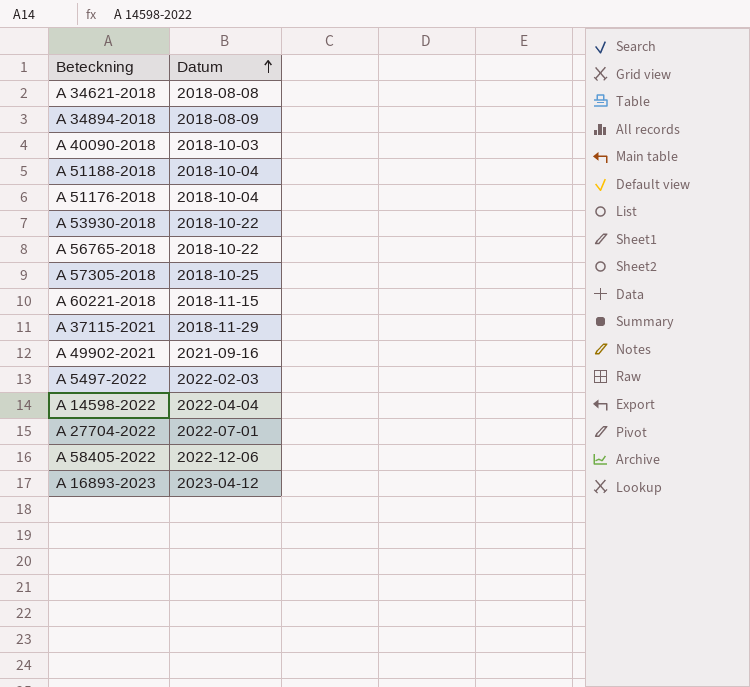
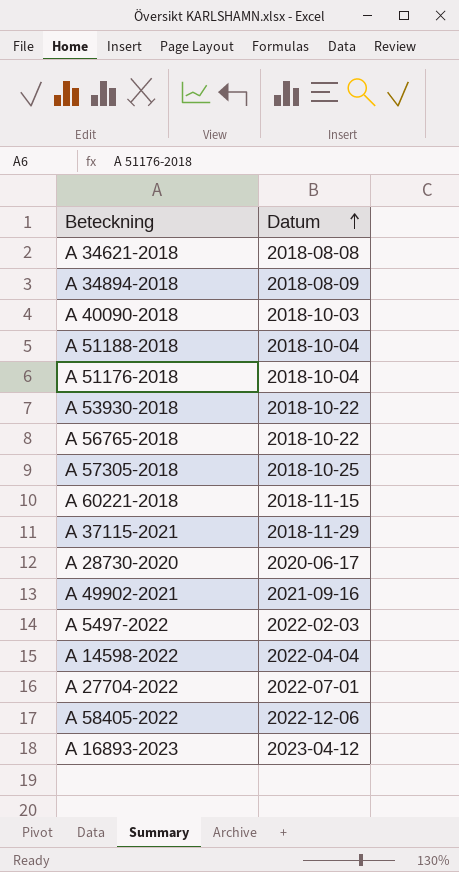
row A 28730-2020: none -> 2020-06-17

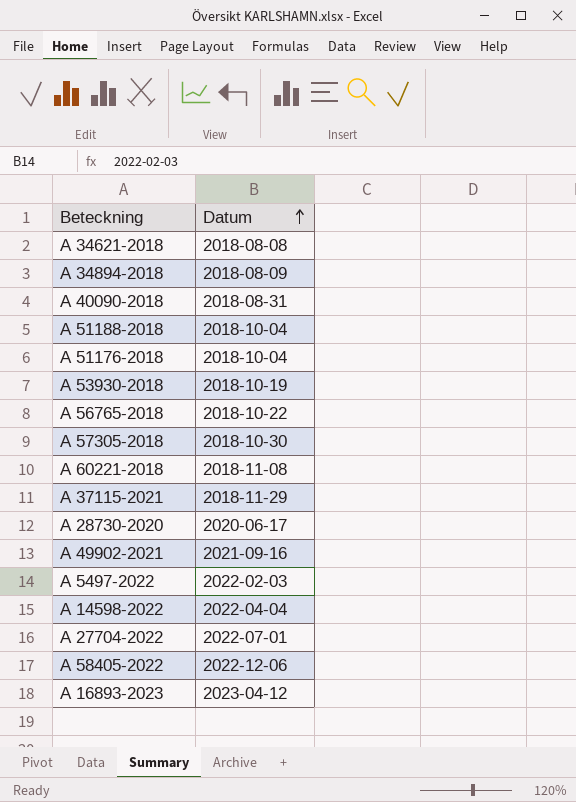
A 40090-2018 | Datum: 2018-10-03 -> 2018-08-31
A 53930-2018 | Datum: 2018-10-22 -> 2018-10-19
A 57305-2018 | Datum: 2018-10-25 -> 2018-10-30
A 60221-2018 | Datum: 2018-11-15 -> 2018-11-08

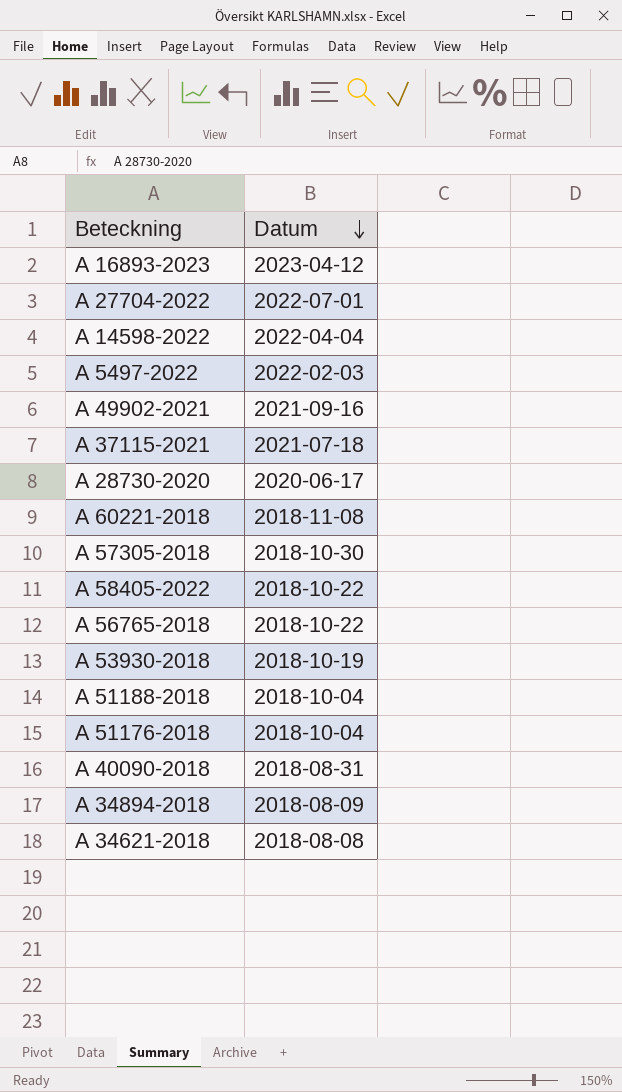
row order: Datum ascending -> Datum descending
A 37115-2021 | Datum: 2018-11-29 -> 2021-07-18
A 58405-2022 | Datum: 2022-12-06 -> 2018-10-22

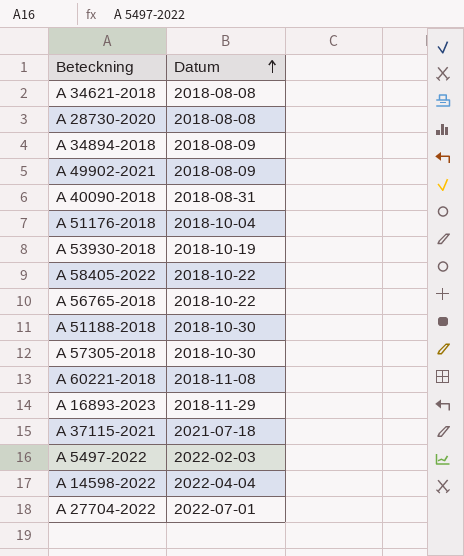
row order: Datum descending -> Datum ascending
A 28730-2020 | Datum: 2020-06-17 -> 2018-08-08
A 49902-2021 | Datum: 2021-09-16 -> 2018-08-09
A 51188-2018 | Datum: 2018-10-04 -> 2018-10-30
A 16893-2023 | Datum: 2023-04-12 -> 2018-11-29

